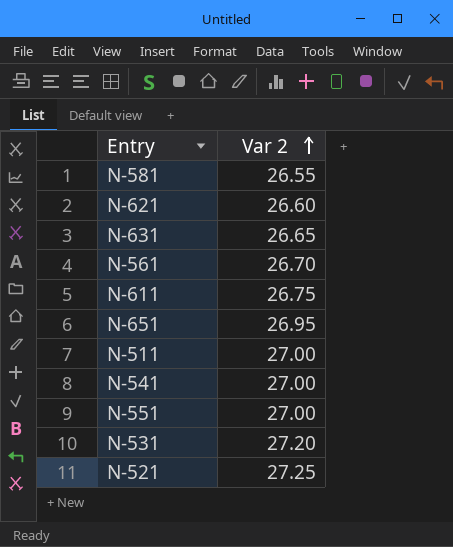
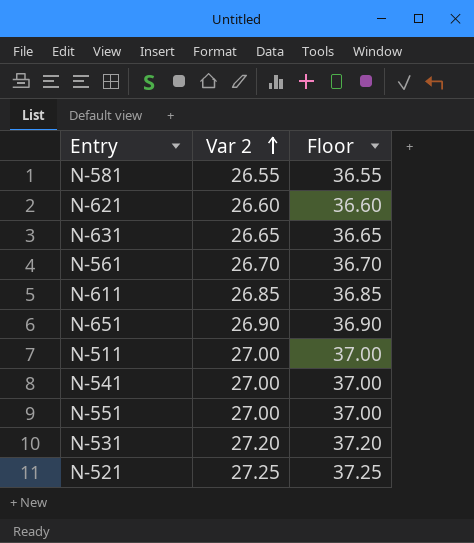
column Floor | formula: none -> [Var 2] + 10
N-611 | Var 2: 26.75 -> 26.85
N-651 | Var 2: 26.95 -> 26.90

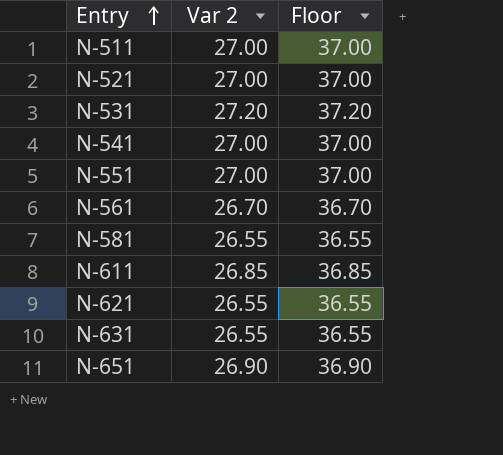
row order: Var 2 ascending -> Entry ascending
N-521 | Var 2: 27.25 -> 27.00
N-521 | Floor: 37.25 -> 37.00
N-621 | Var 2: 26.60 -> 26.55
N-621 | Floor: 36.60 -> 36.55
N-631 | Var 2: 26.65 -> 26.55
N-631 | Floor: 36.65 -> 36.55

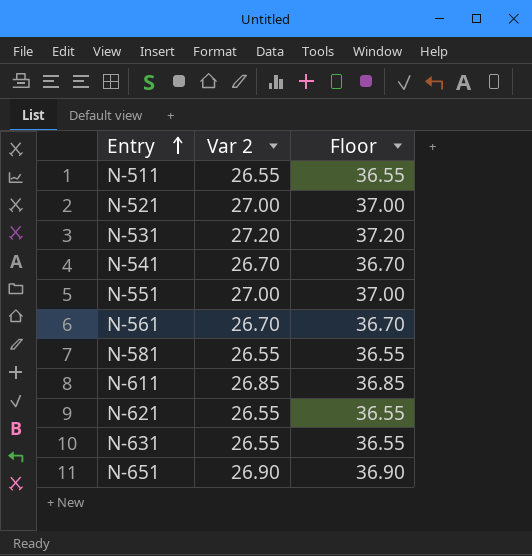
N-511 | Var 2: 27.00 -> 26.55
N-511 | Floor: 37.00 -> 36.55
N-541 | Var 2: 27.00 -> 26.70
N-541 | Floor: 37.00 -> 36.70

